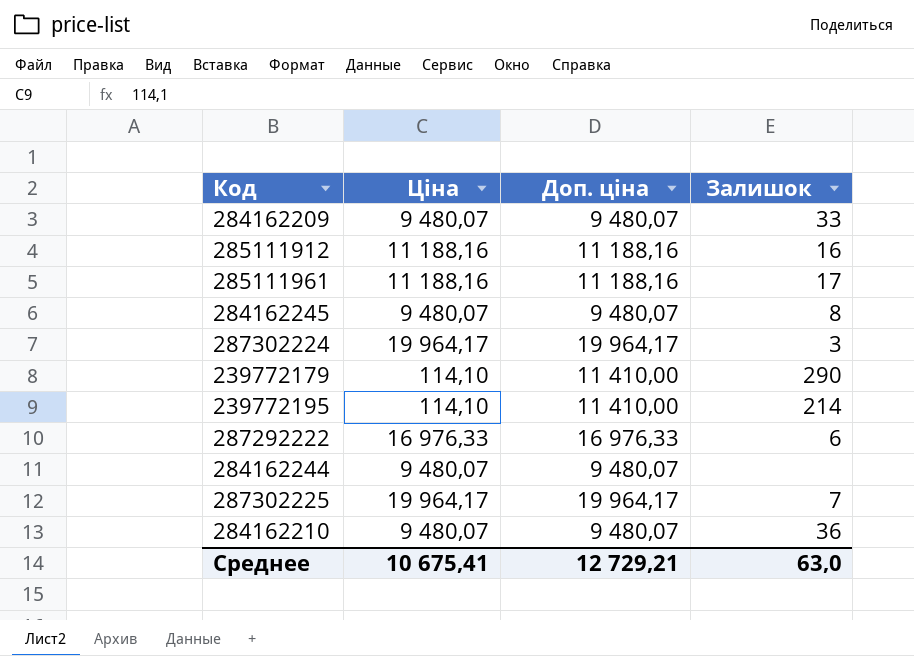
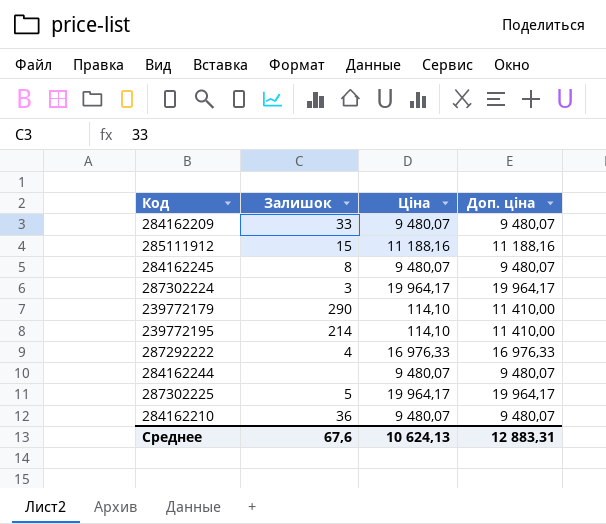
column Залишок | position: 4 -> 2
row 285111961: 11 188,16 | 11 188,16 | 17 -> none
285111912 | Залишок: 16 -> 15
287292222 | Залишок: 6 -> 4
287302225 | Залишок: 7 -> 5
Среднее | Залишок: 63,0 -> 67,6
Среднее | Ціна: 10 675,41 -> 10 624,13
Среднее | Доп. ціна: 12 729,21 -> 12 883,31

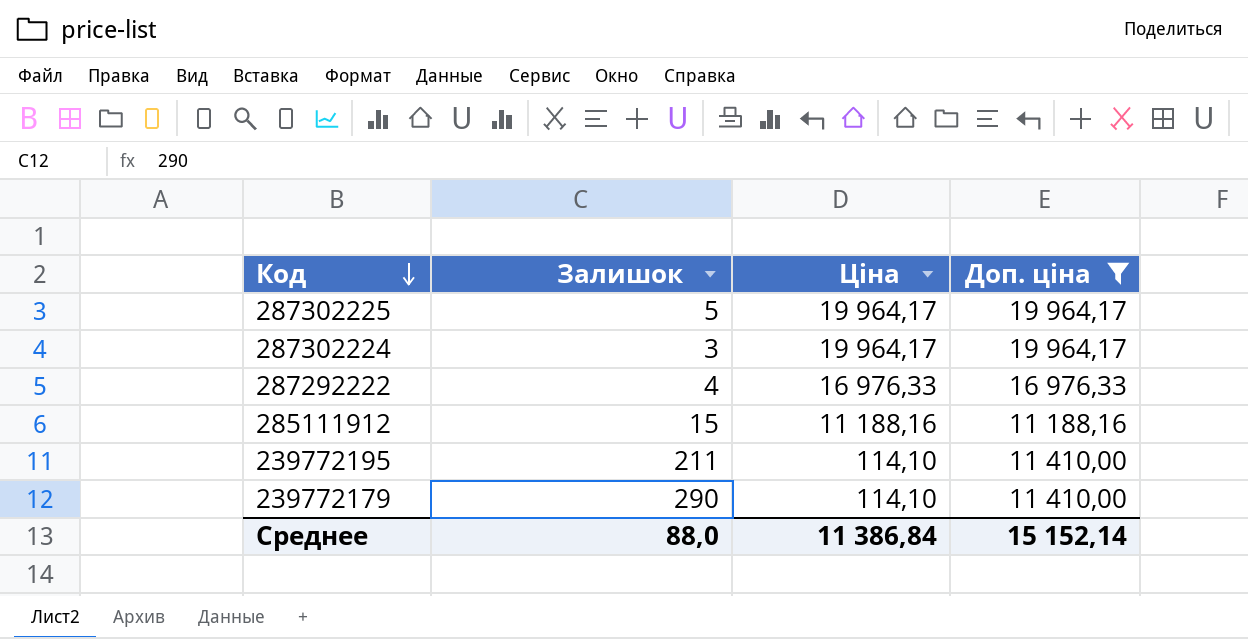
filter: none -> Доп. ціна != 9 480,07
row order: none -> Код descending
239772195 | Залишок: 214 -> 211
Среднее | Залишок: 67,6 -> 88,0
Среднее | Ціна: 10 624,13 -> 11 386,84
Среднее | Доп. ціна: 12 883,31 -> 15 152,14

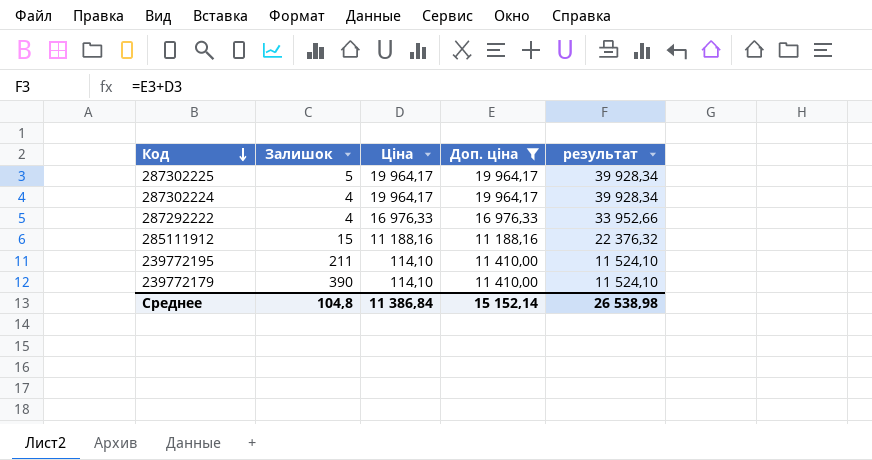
column результат | formula: none -> [Ціна] + [Доп. ціна]
287302224 | Залишок: 3 -> 4
239772179 | Залишок: 290 -> 390
Среднее | Залишок: 88,0 -> 104,8

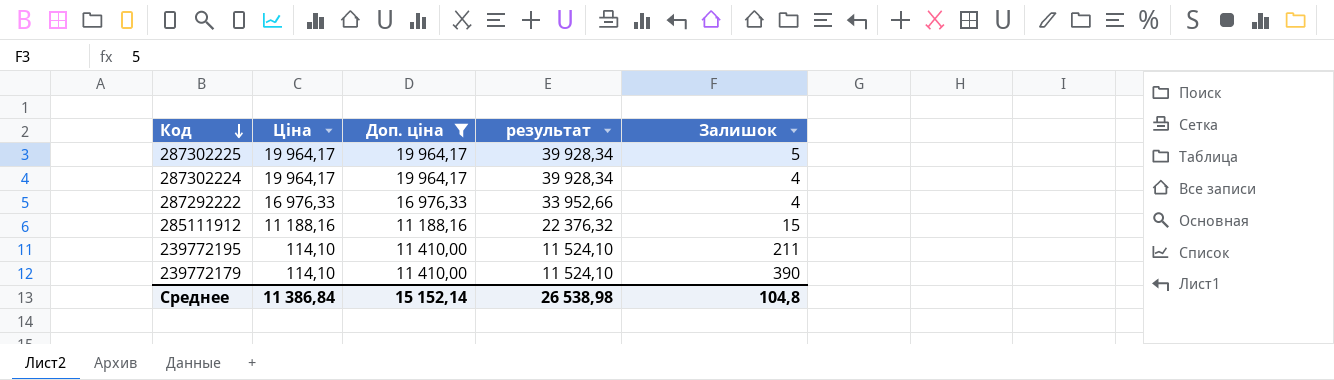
column Залишок | position: 2 -> 5

